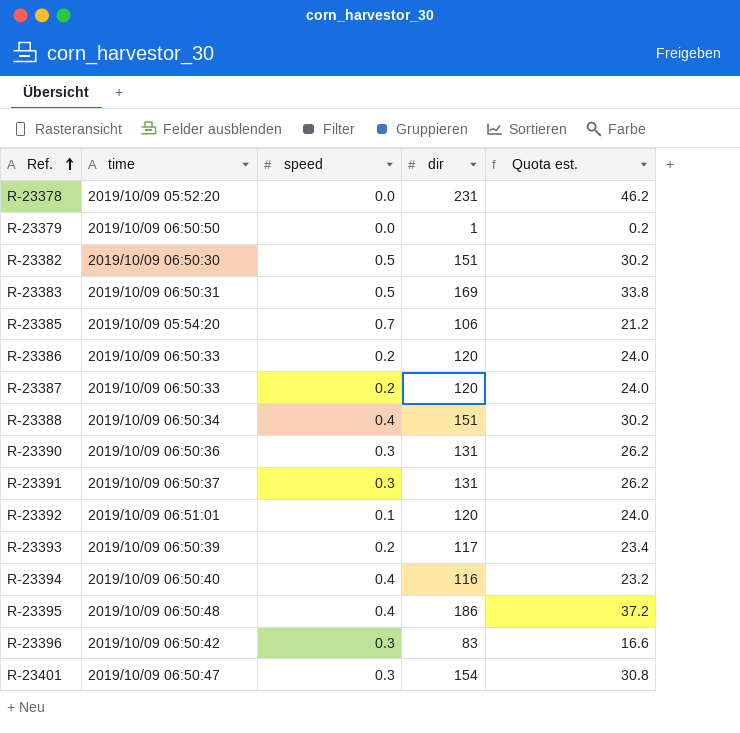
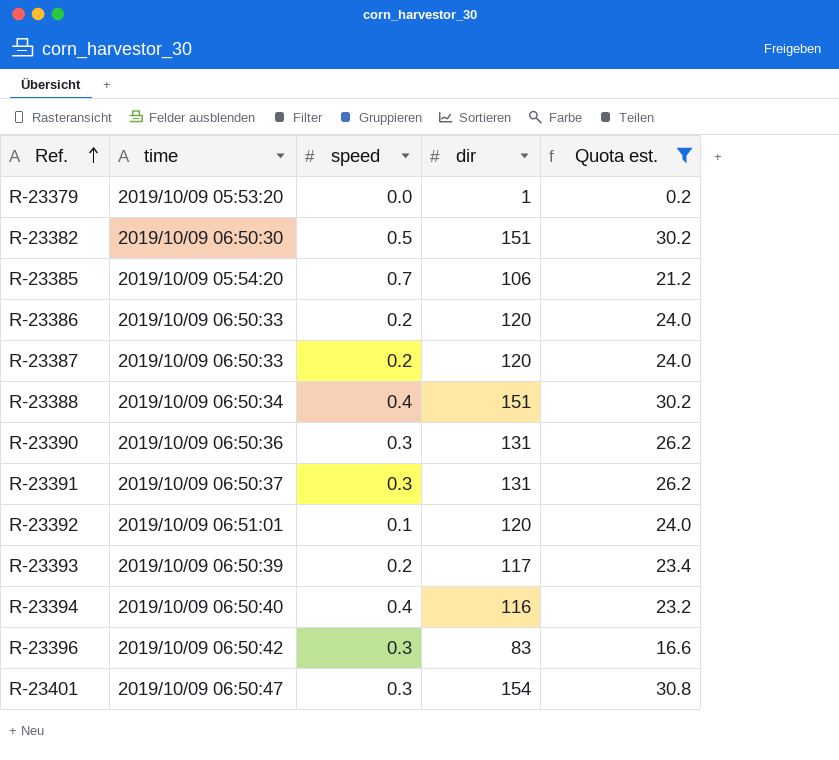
filter: none -> Quota est. <= 30.8
R-23379 | time: 2019/10/09 06:50:50 -> 2019/10/09 05:53:20

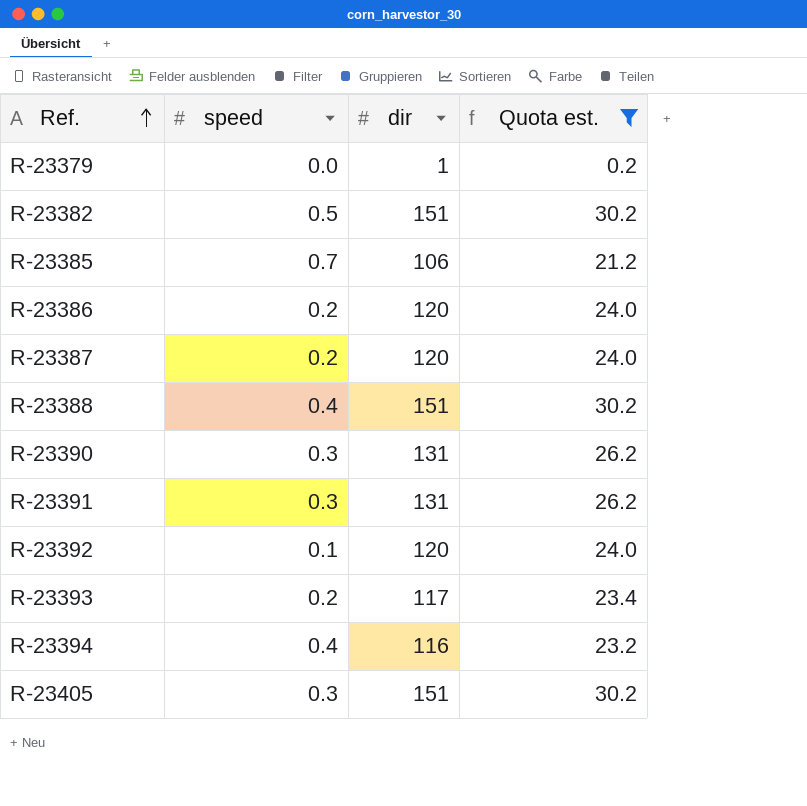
column time | position: 2 -> none
row R-23396: 2019/10/09 06:50:42 | 0.3 | 83 | 16.6 -> none
row R-23401: 2019/10/09 06:50:47 | 0.3 | 154 | 30.8 -> none
row R-23405: none -> 0.3 | 151 | 30.2

